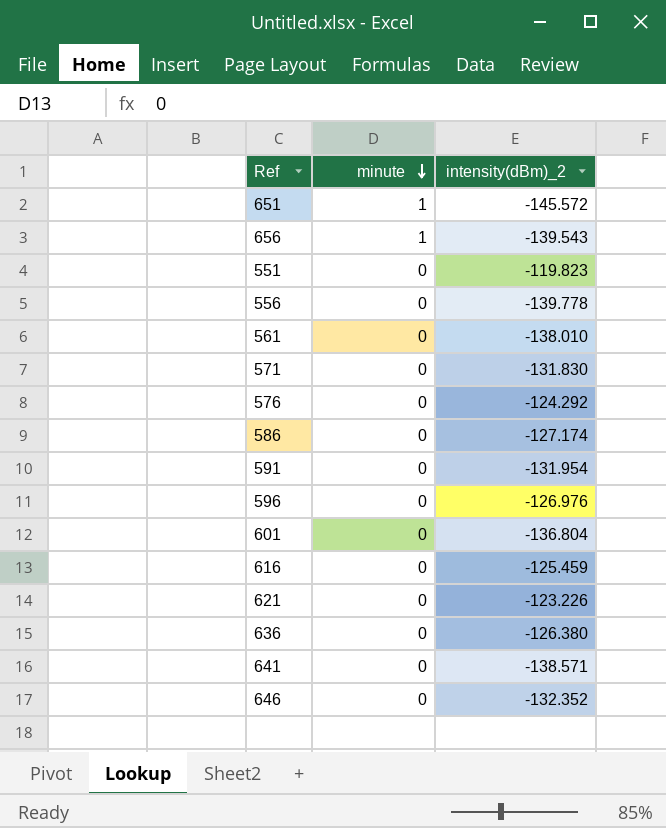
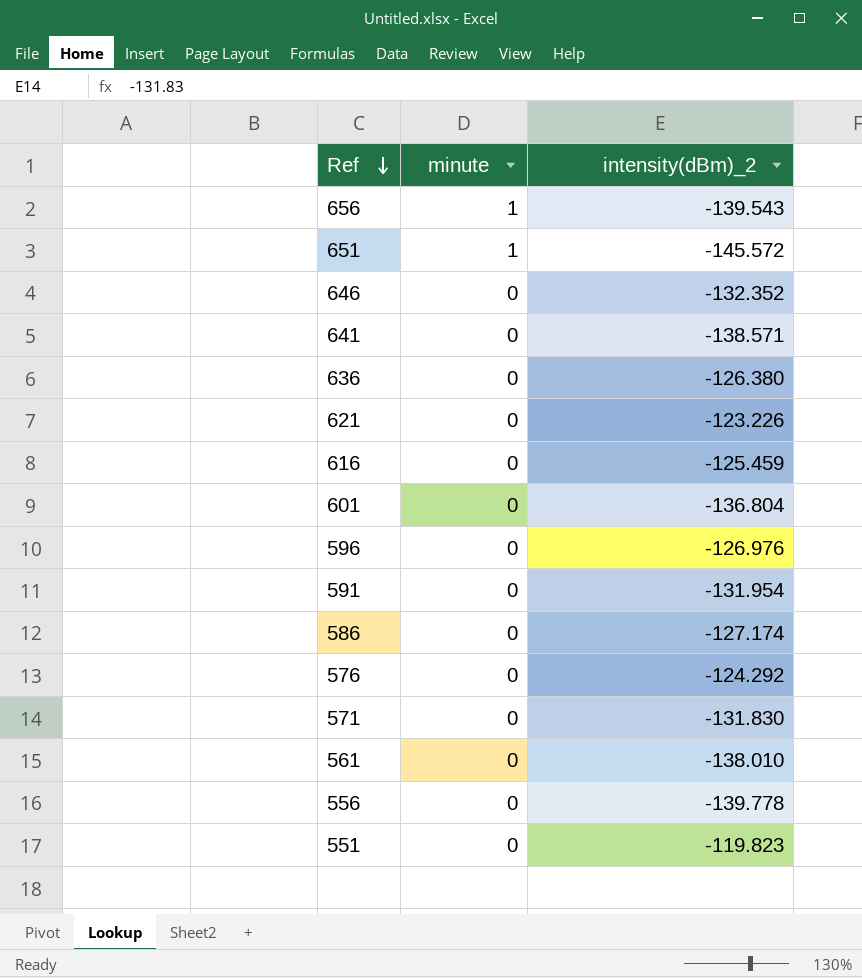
row order: minute descending -> Ref descending

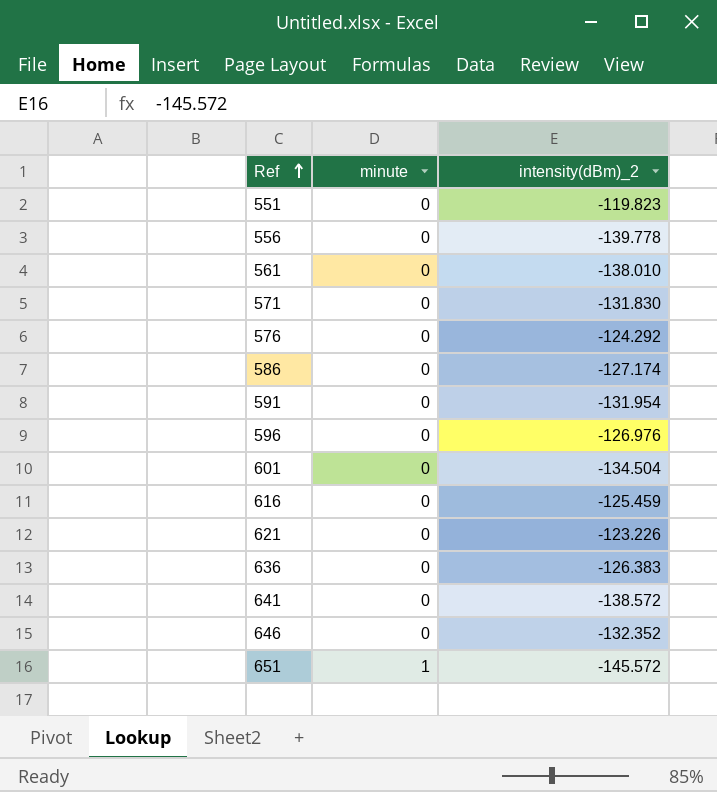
row order: Ref descending -> Ref ascending
row 656: 1 | -139.543 -> none
601 | intensity(dBm)_2: -136.804 -> -134.504
636 | intensity(dBm)_2: -126.380 -> -126.383
641 | intensity(dBm)_2: -138.571 -> -138.572

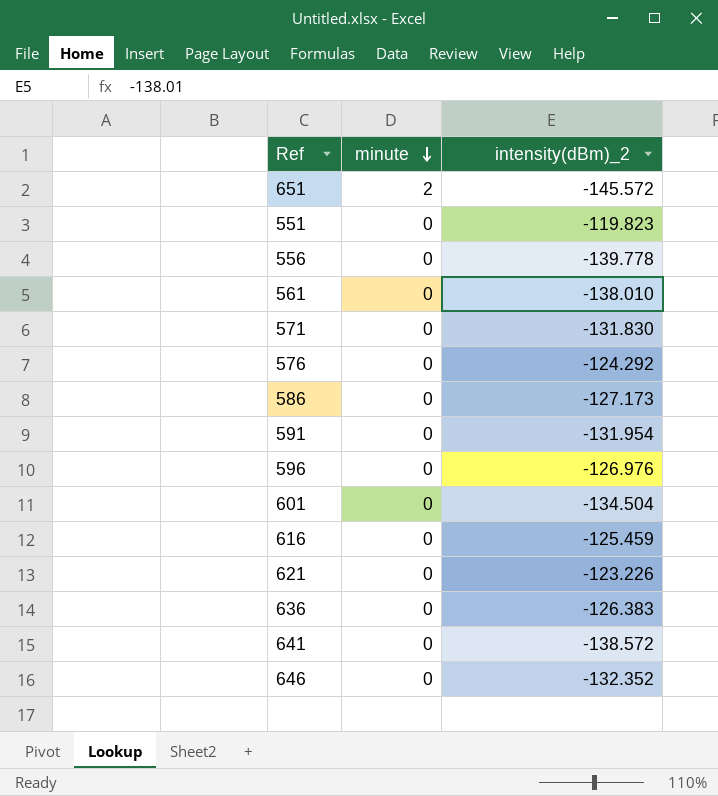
row order: Ref ascending -> minute descending
651 | minute: 1 -> 2
586 | intensity(dBm)_2: -127.174 -> -127.173

